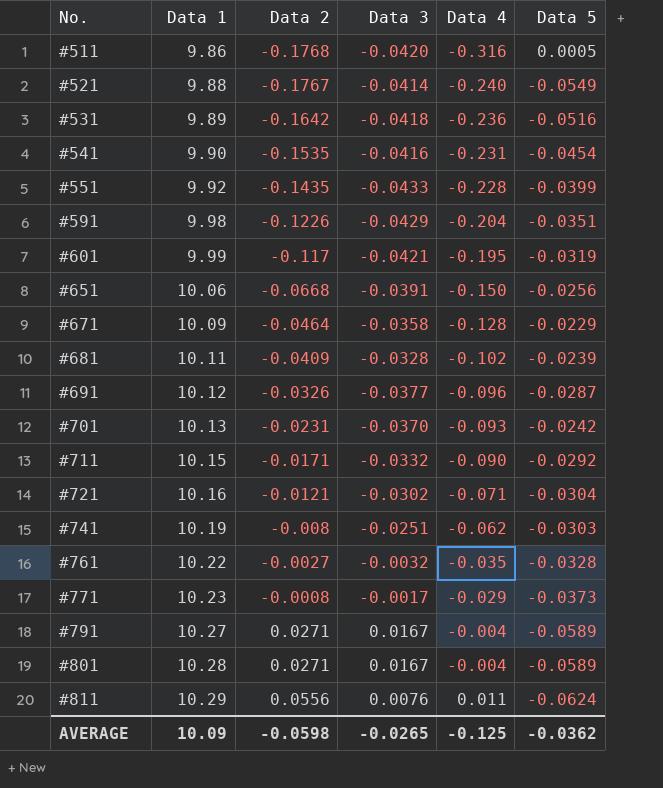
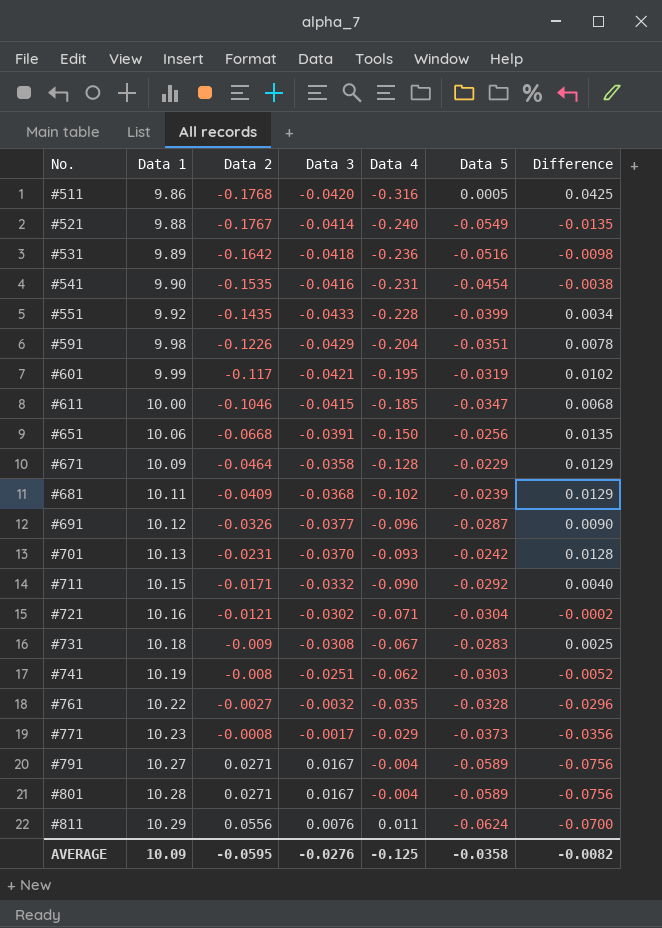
column Difference | formula: none -> [Data 5] - [Data 3]
row #611: none -> 10.00 | -0.1046 | -0.0415 | -0.185 | -0.0347 | 0.0068
#681 | Data 3: -0.0328 -> -0.0368
row #731: none -> 10.18 | -0.009 | -0.0308 | -0.067 | -0.0283 | 0.0025
AVERAGE | Data 2: -0.0598 -> -0.0595
AVERAGE | Data 3: -0.0265 -> -0.0276
AVERAGE | Data 5: -0.0362 -> -0.0358

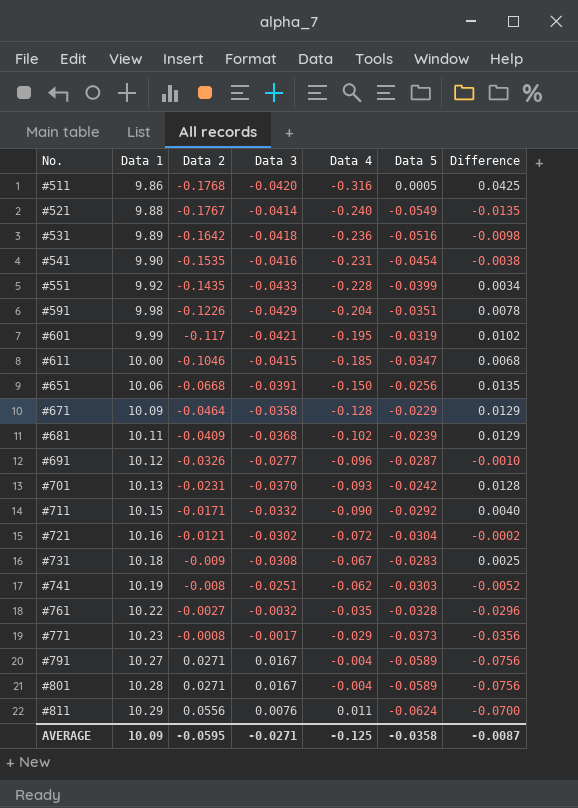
#691 | Data 3: -0.0377 -> -0.0277
#691 | Difference: 0.0090 -> -0.0010
#721 | Data 4: -0.071 -> -0.072
AVERAGE | Data 3: -0.0276 -> -0.0271
AVERAGE | Difference: -0.0082 -> -0.0087

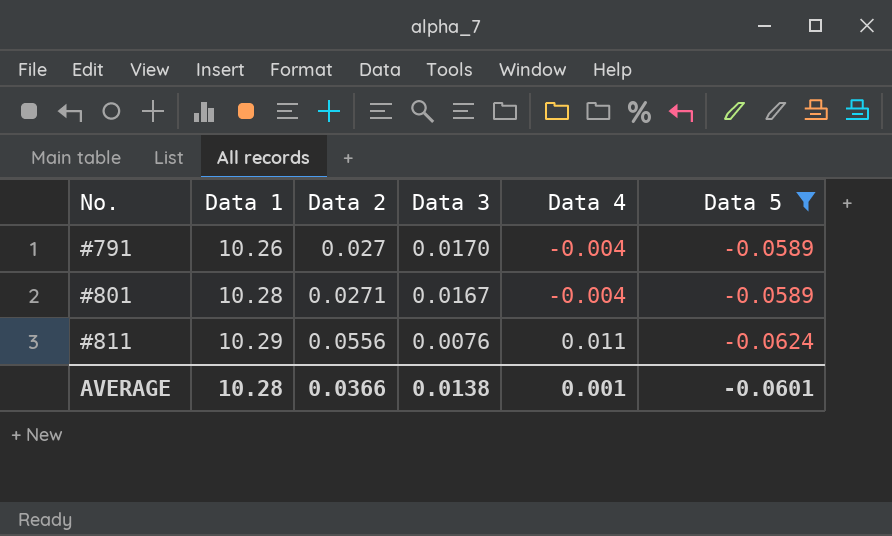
filter: none -> Data 5 <= -0.0589
column Difference | formula: [Data 5] - [Data 3] -> none
#791 | Data 1: 10.27 -> 10.26
#791 | Data 2: 0.0271 -> 0.027
#791 | Data 3: 0.0167 -> 0.0170
AVERAGE | Data 1: 10.09 -> 10.28
AVERAGE | Data 2: -0.0595 -> 0.0366
AVERAGE | Data 3: -0.0271 -> 0.0138
AVERAGE | Data 4: -0.125 -> 0.001
AVERAGE | Data 5: -0.0358 -> -0.0601

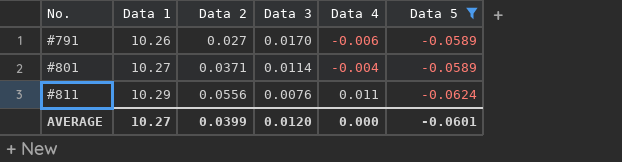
#791 | Data 4: -0.004 -> -0.006
#801 | Data 1: 10.28 -> 10.27
#801 | Data 2: 0.0271 -> 0.0371
#801 | Data 3: 0.0167 -> 0.0114
AVERAGE | Data 1: 10.28 -> 10.27
AVERAGE | Data 2: 0.0366 -> 0.0399
AVERAGE | Data 3: 0.0138 -> 0.0120
AVERAGE | Data 4: 0.001 -> 0.000

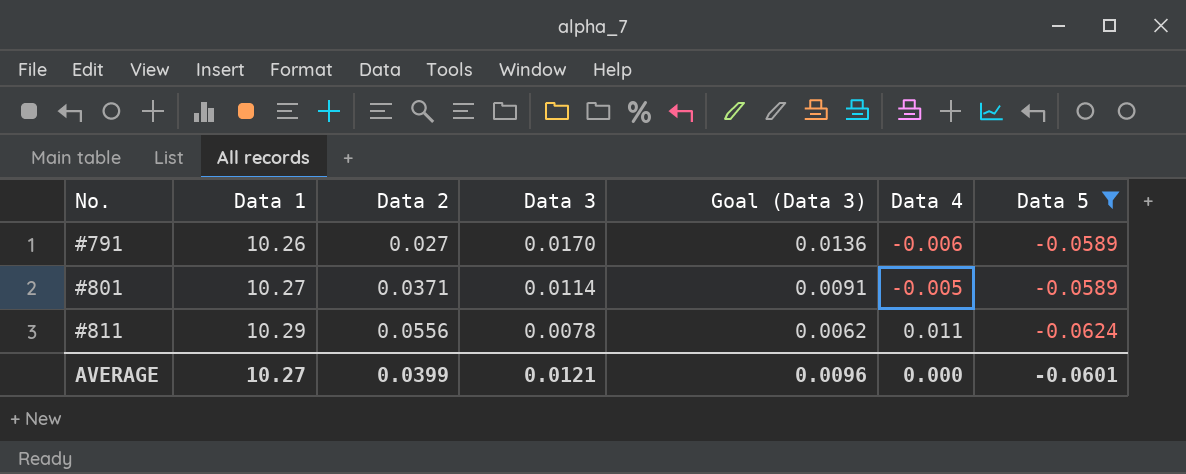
column Goal (Data 3) | formula: none -> [Data 3] * 0.8
#801 | Data 4: -0.004 -> -0.005
#811 | Data 3: 0.0076 -> 0.0078
AVERAGE | Data 3: 0.0120 -> 0.0121

